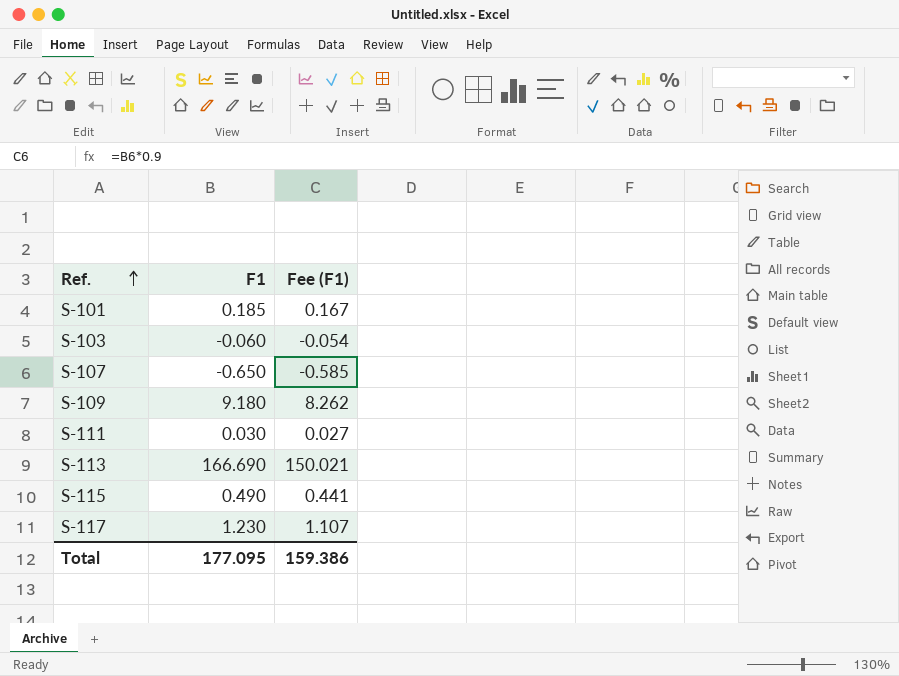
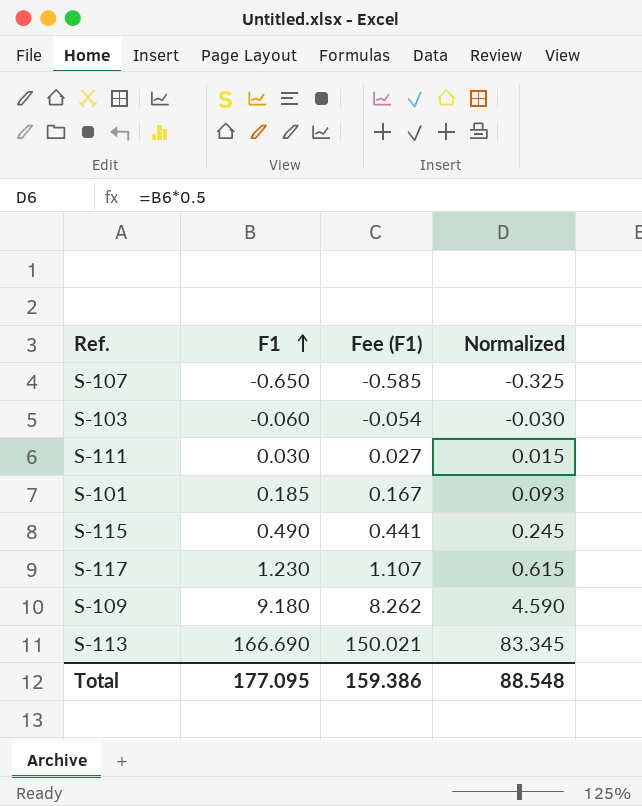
row order: Ref. ascending -> F1 ascending
column Normalized | formula: none -> [F1] * 0.5

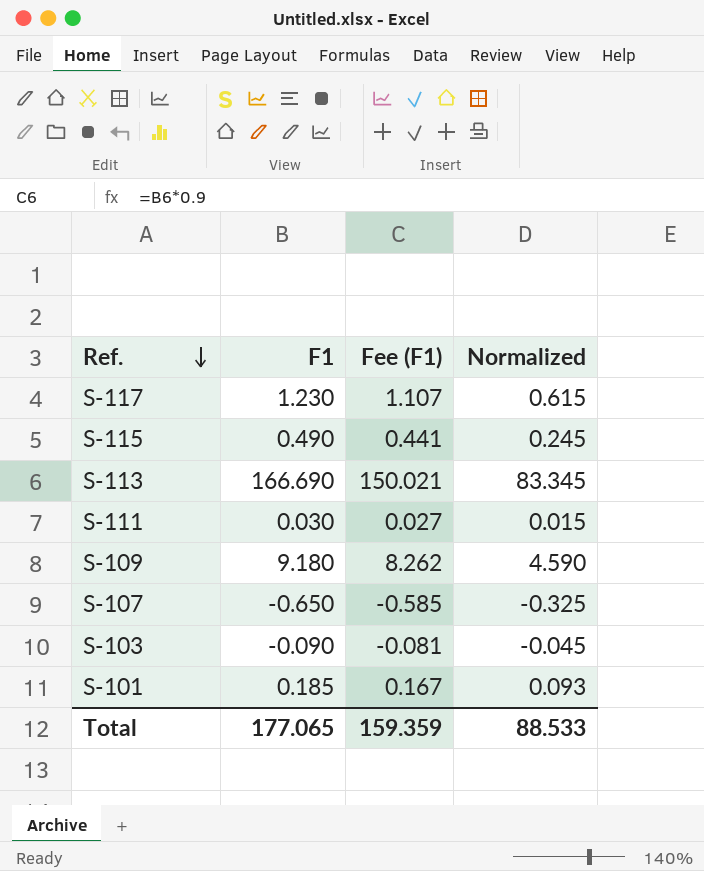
row order: F1 ascending -> Ref. descending
S-103 | F1: -0.060 -> -0.090
S-103 | Fee (F1): -0.054 -> -0.081
S-103 | Normalized: -0.030 -> -0.045
Total | F1: 177.095 -> 177.065
Total | Fee (F1): 159.386 -> 159.359
Total | Normalized: 88.548 -> 88.533

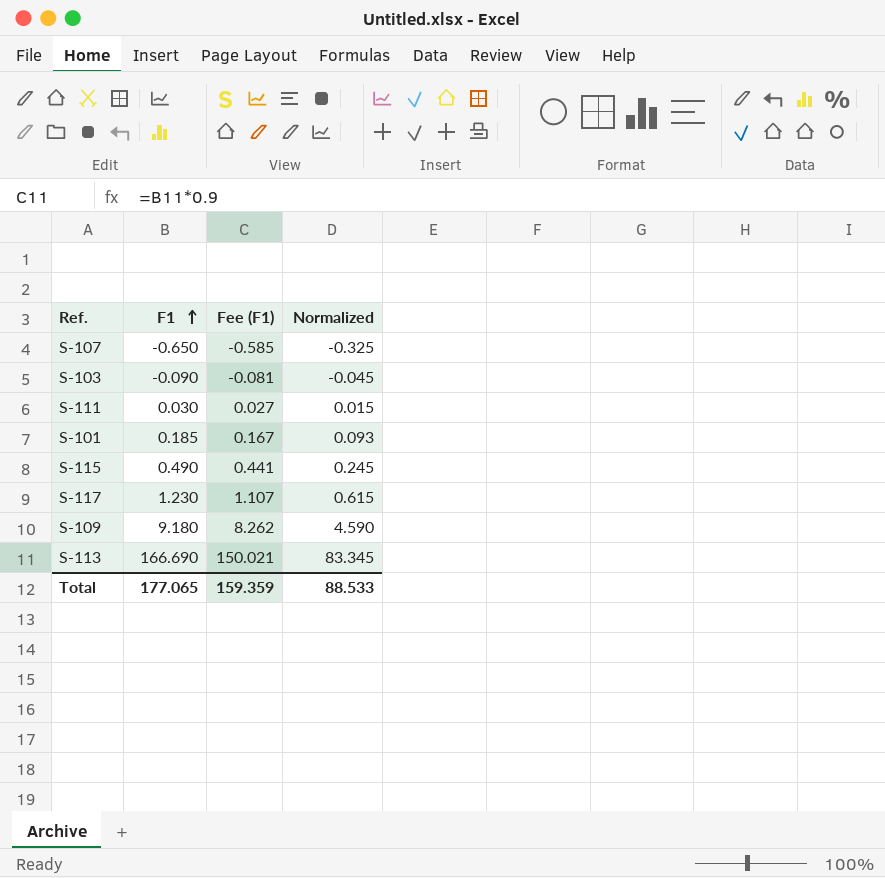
row order: Ref. descending -> F1 ascending

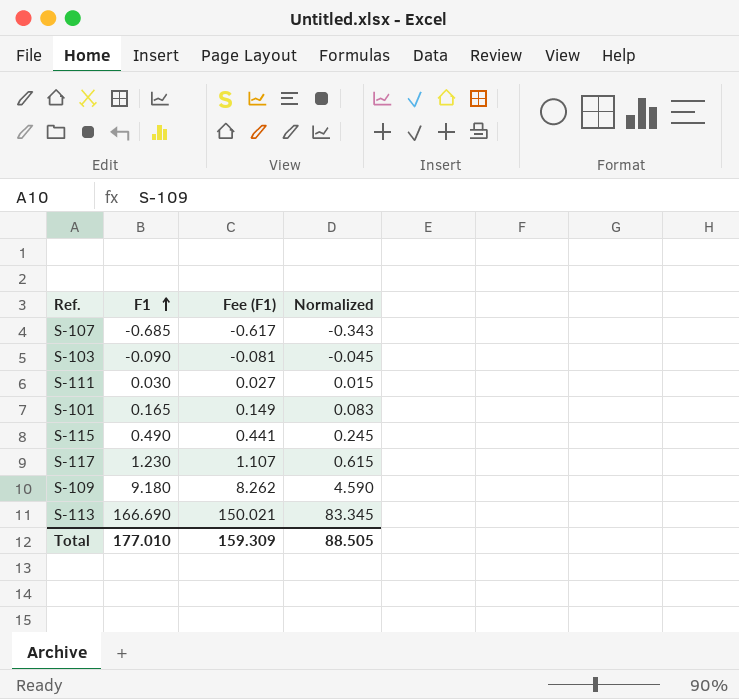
S-107 | F1: -0.650 -> -0.685
S-107 | Fee (F1): -0.585 -> -0.617
S-107 | Normalized: -0.325 -> -0.343
S-101 | F1: 0.185 -> 0.165
S-101 | Fee (F1): 0.167 -> 0.149
S-101 | Normalized: 0.093 -> 0.083
Total | F1: 177.065 -> 177.010
Total | Fee (F1): 159.359 -> 159.309
Total | Normalized: 88.533 -> 88.505

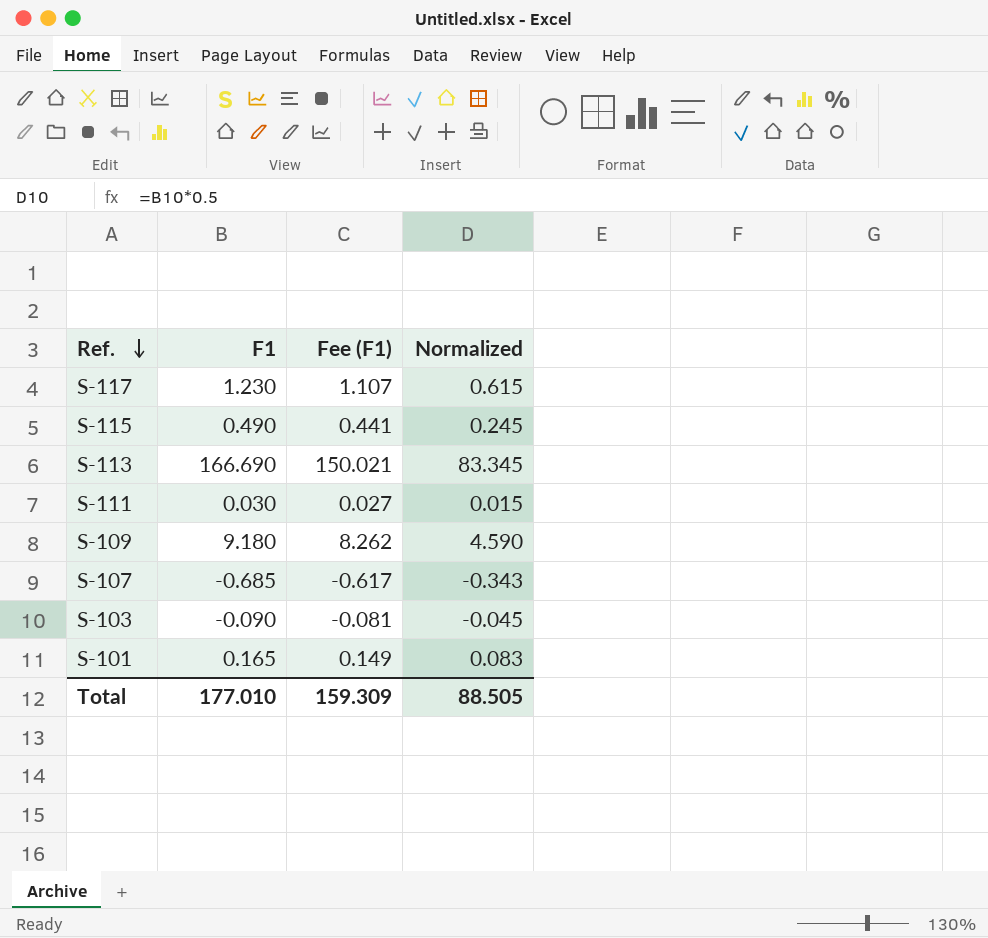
row order: F1 ascending -> Ref. descending

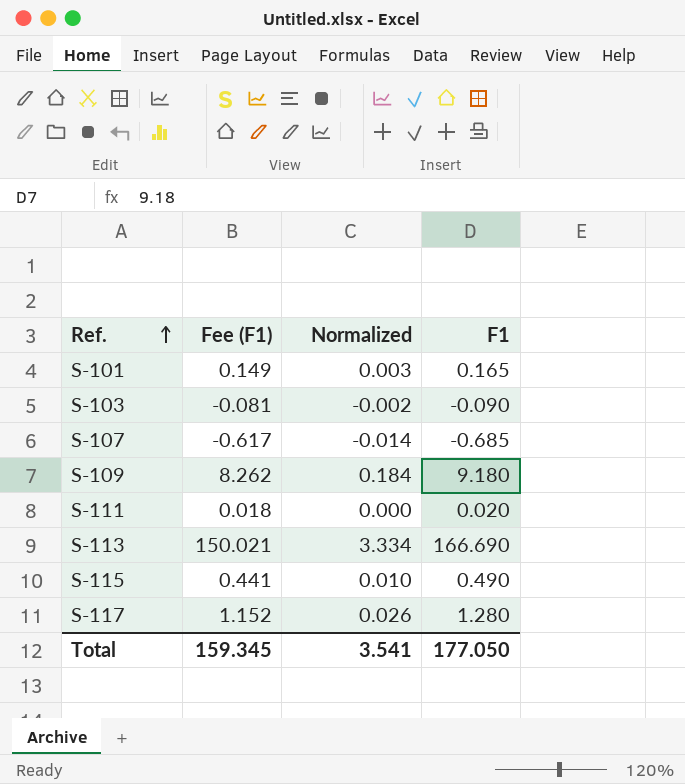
row order: Ref. descending -> Ref. ascending
column Normalized | formula: [F1] * 0.5 -> [F1] * 0.02
column F1 | position: 2 -> 4
S-111 | Fee (F1): 0.027 -> 0.018
S-111 | F1: 0.030 -> 0.020
S-117 | Fee (F1): 1.107 -> 1.152
S-117 | F1: 1.230 -> 1.280
Total | Fee (F1): 159.309 -> 159.345
Total | Normalized: 88.505 -> 3.541
Total | F1: 177.010 -> 177.050

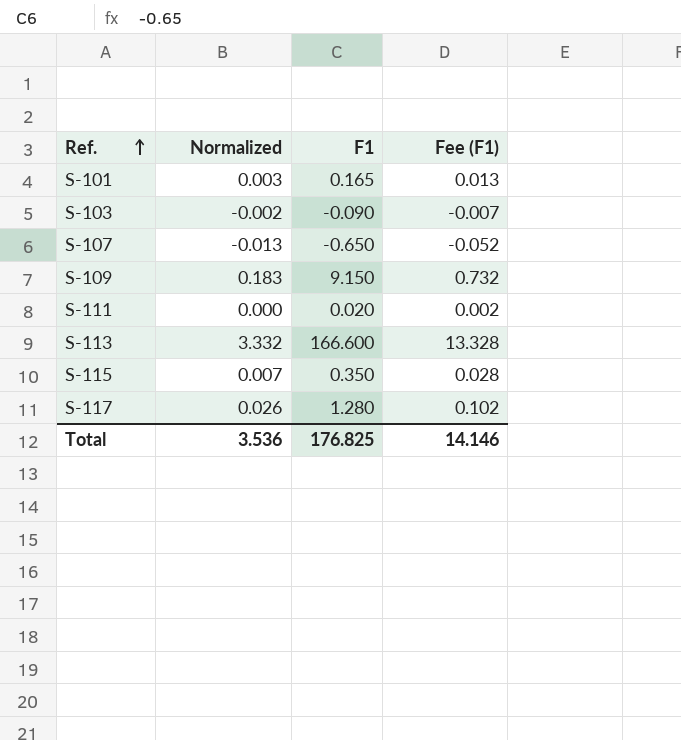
column Fee (F1) | formula: [F1] * 0.9 -> [F1] * 0.08
column Fee (F1) | position: 2 -> 4
S-107 | Normalized: -0.014 -> -0.013
S-107 | F1: -0.685 -> -0.650
S-109 | Normalized: 0.184 -> 0.183
S-109 | F1: 9.180 -> 9.150
S-113 | Normalized: 3.334 -> 3.332
S-113 | F1: 166.690 -> 166.600
S-115 | Normalized: 0.010 -> 0.007
S-115 | F1: 0.490 -> 0.350
Total | Normalized: 3.541 -> 3.536
Total | F1: 177.050 -> 176.825
Total | Fee (F1): 159.345 -> 14.146

